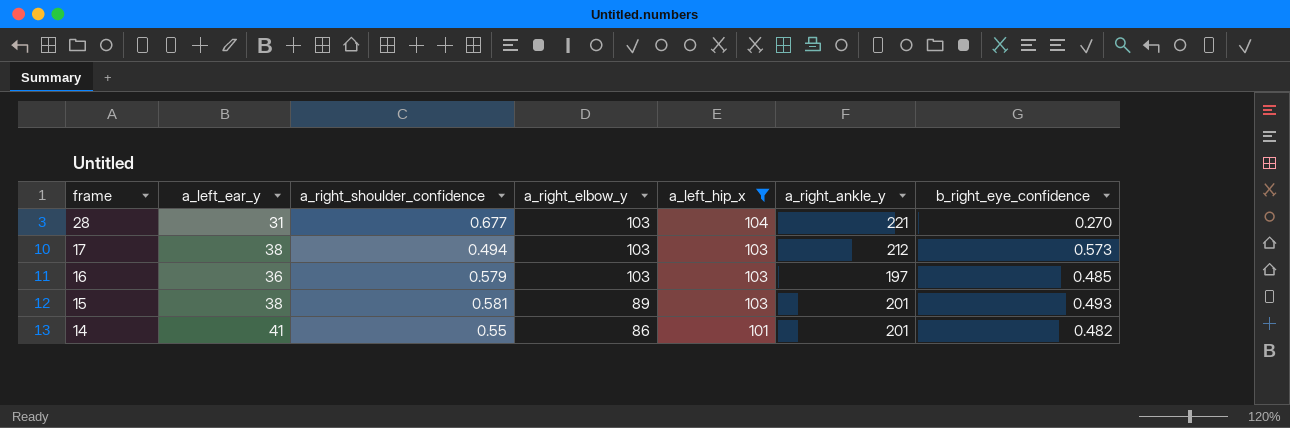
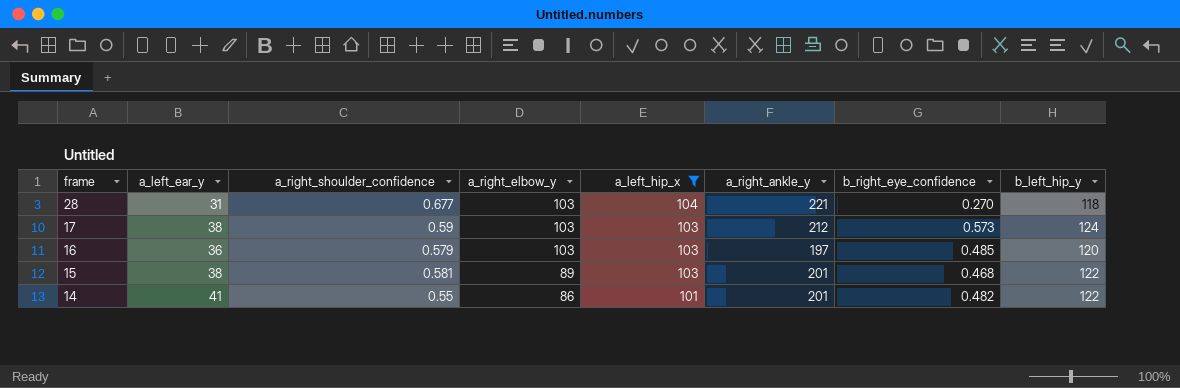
column b_left_hip_y | position: none -> 8
17 | a_right_shoulder_confidence: 0.494 -> 0.59
15 | b_right_eye_confidence: 0.493 -> 0.468

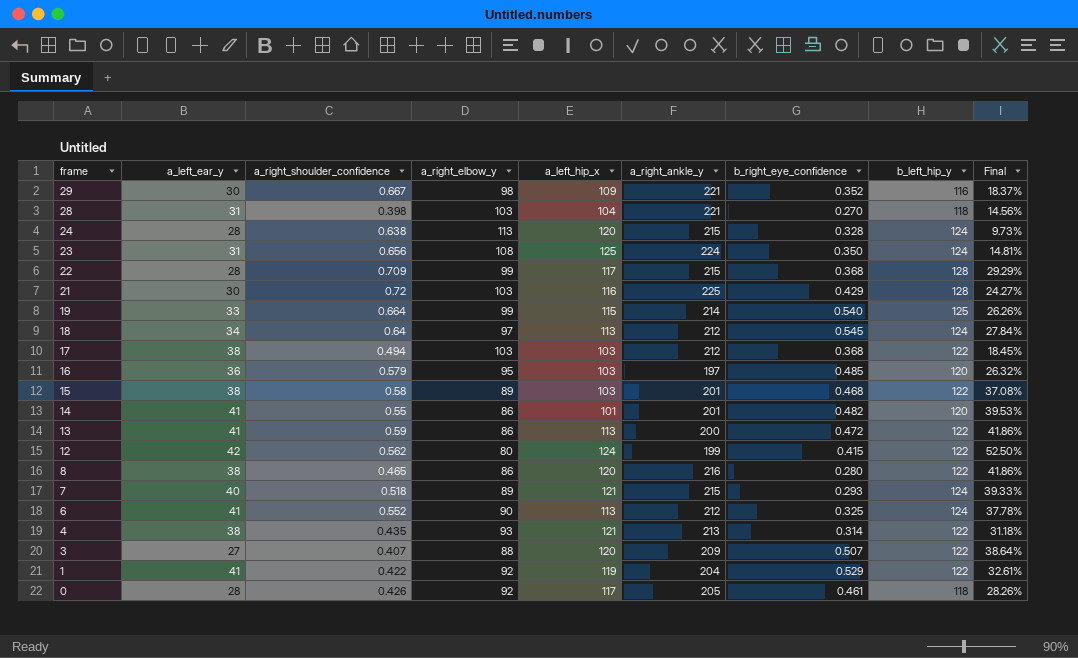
filter: a_left_hip_x <= 104 -> none
column Final | formula: none -> ([b_left_hip_y] - [a_right_elbow_y]) / [a_right_elbow_y]
28 | a_right_shoulder_confidence: 0.677 -> 0.398
17 | a_right_shoulder_confidence: 0.59 -> 0.494
17 | b_right_eye_confidence: 0.573 -> 0.368
17 | b_left_hip_y: 124 -> 122
16 | a_right_elbow_y: 103 -> 95
15 | a_right_shoulder_confidence: 0.581 -> 0.58
14 | b_left_hip_y: 122 -> 120

